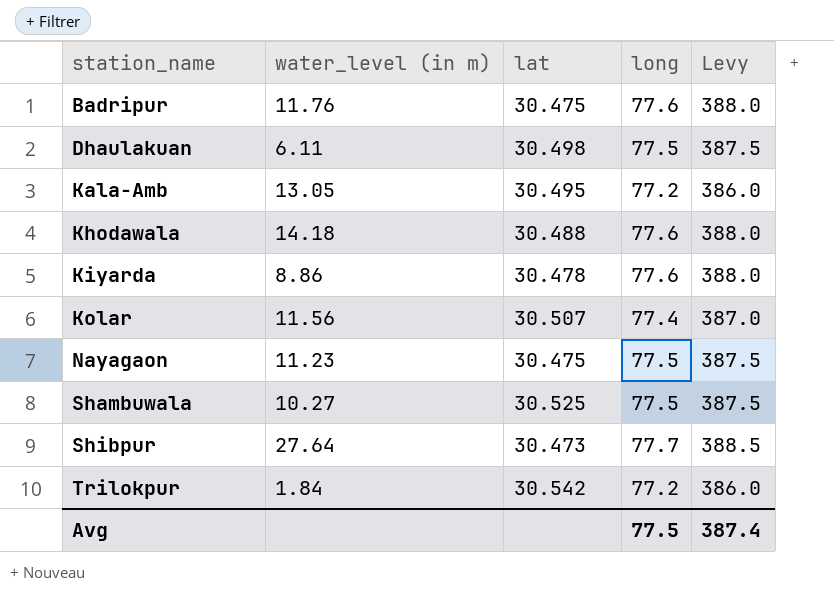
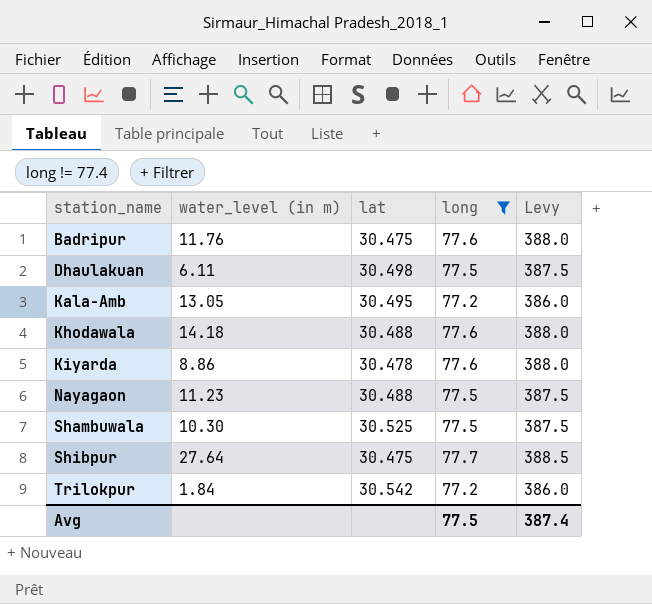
filter: none -> long != 77.4
Nayagaon | lat: 30.475 -> 30.488
Shambuwala | water_level (in m): 10.27 -> 10.30
Shibpur | lat: 30.473 -> 30.475

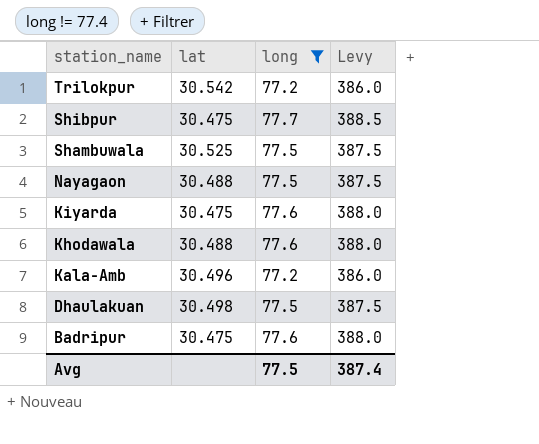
row order: station_name ascending -> station_name descending
column water_level (in m) | position: 2 -> none
Kiyarda | lat: 30.478 -> 30.475
Kala-Amb | lat: 30.495 -> 30.496

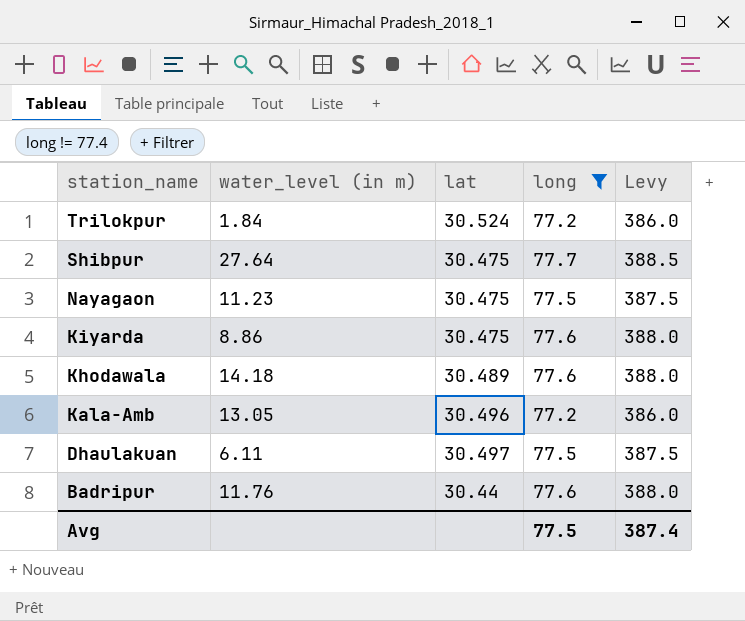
column water_level (in m) | position: none -> 2
row Shambuwala: 30.525 | 77.5 | 387.5 -> none
Trilokpur | lat: 30.542 -> 30.524
Nayagaon | lat: 30.488 -> 30.475
Khodawala | lat: 30.488 -> 30.489
Dhaulakuan | lat: 30.498 -> 30.497
Badripur | lat: 30.475 -> 30.44

